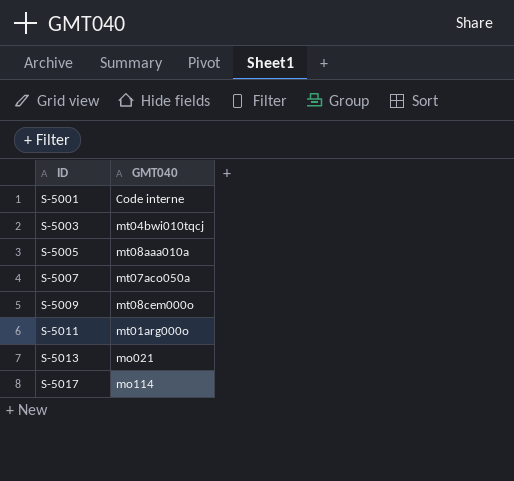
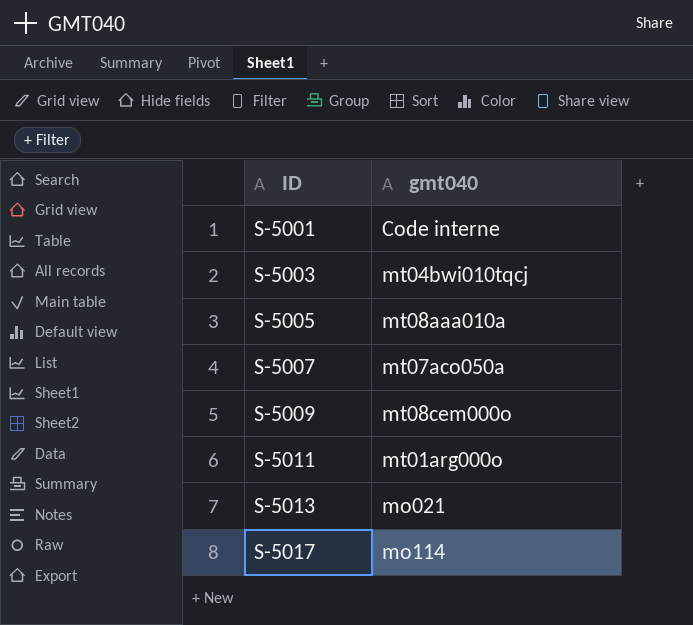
column name: GMT040 -> gmt040

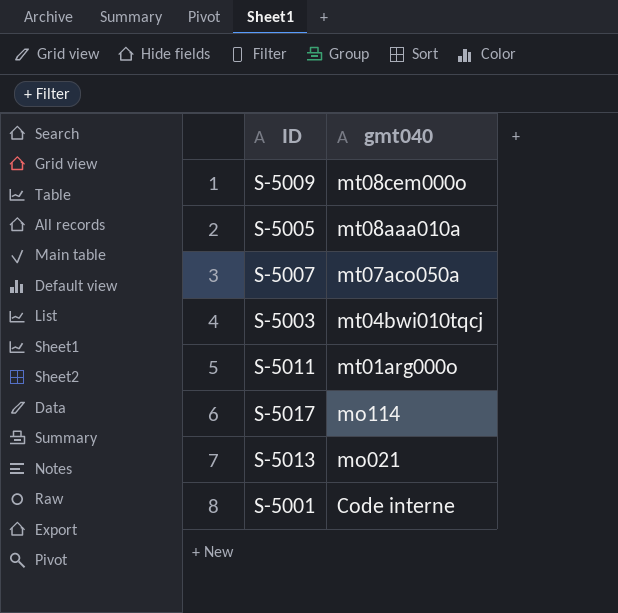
row order: ID ascending -> gmt040 descending

